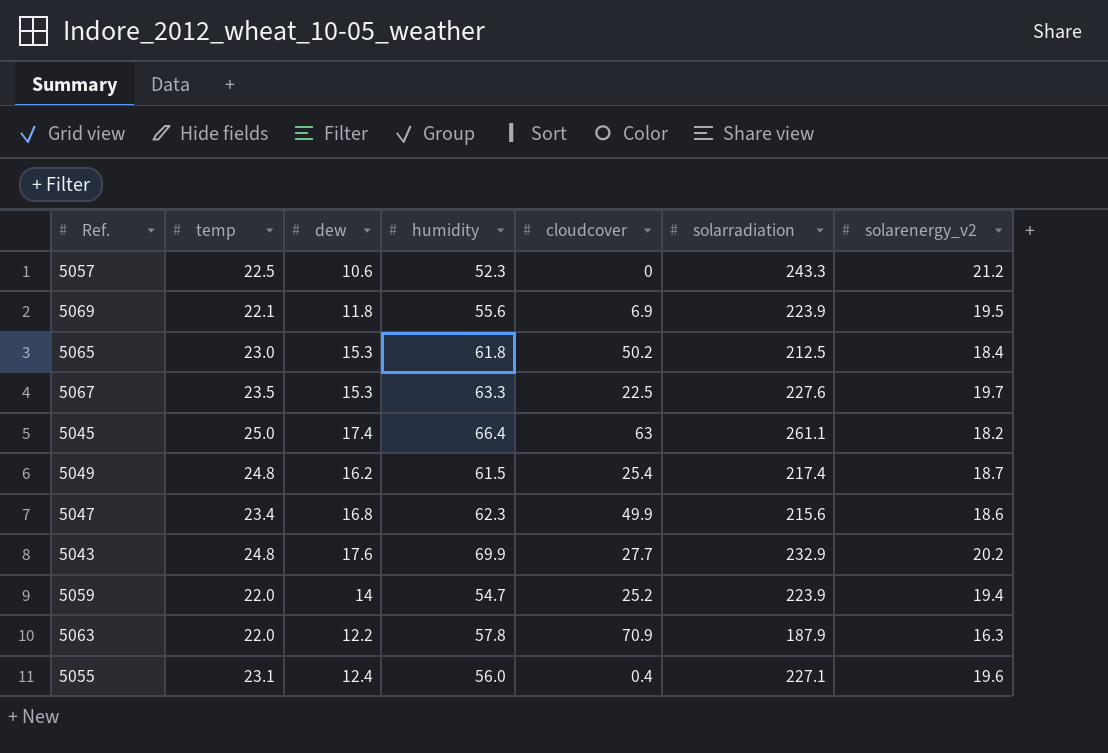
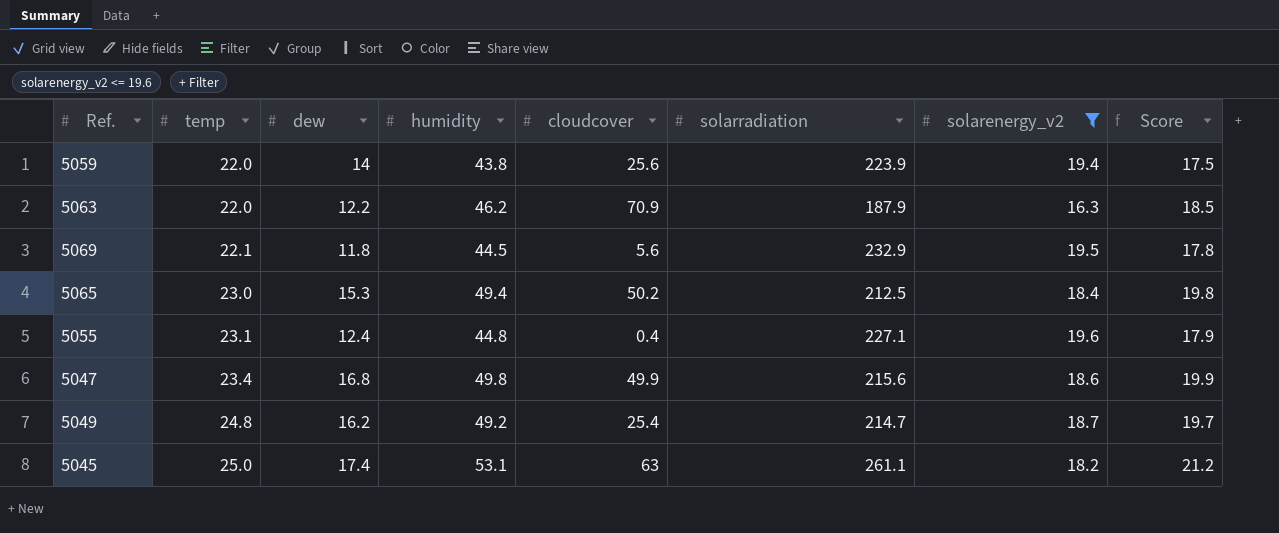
filter: none -> solarenergy_v2 <= 19.6
row order: none -> temp ascending
column Score | formula: none -> [humidity] * 0.4
5059 | humidity: 54.7 -> 43.8
5059 | cloudcover: 25.2 -> 25.6
5063 | humidity: 57.8 -> 46.2
5069 | humidity: 55.6 -> 44.5
5069 | cloudcover: 6.9 -> 5.6
5069 | solarradiation: 223.9 -> 232.9
5065 | humidity: 61.8 -> 49.4
5055 | humidity: 56.0 -> 44.8
5047 | humidity: 62.3 -> 49.8
5049 | humidity: 61.5 -> 49.2
5049 | solarradiation: 217.4 -> 214.7
5045 | humidity: 66.4 -> 53.1

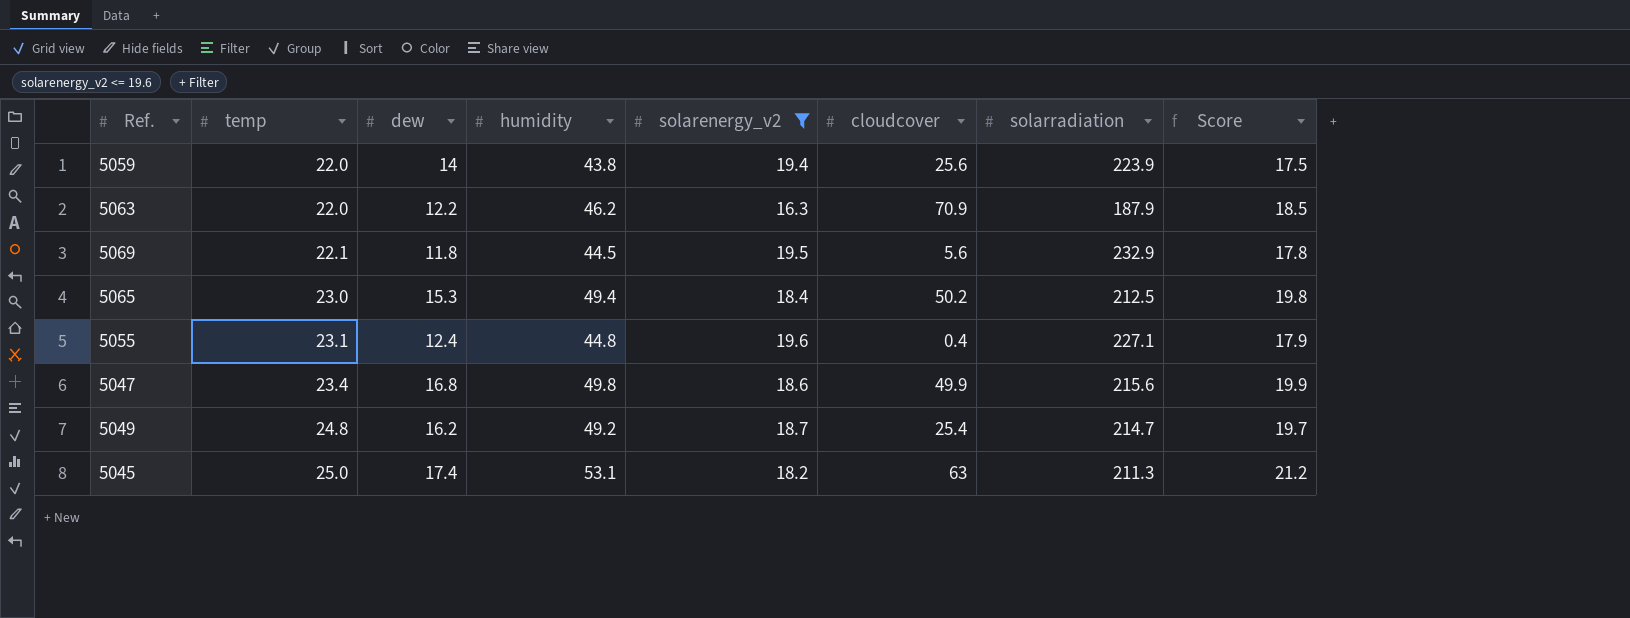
column solarenergy_v2 | position: 7 -> 5
5045 | solarradiation: 261.1 -> 211.3

